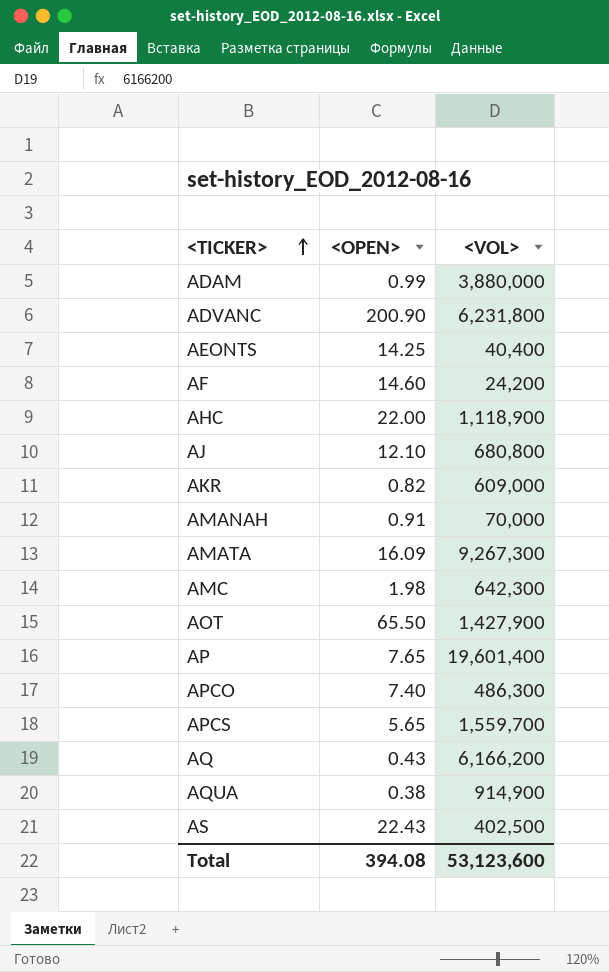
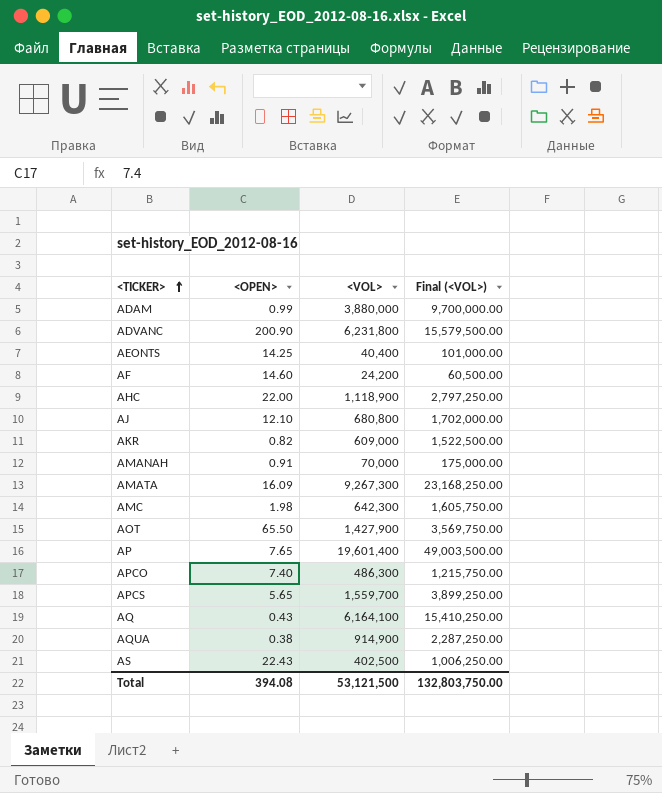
column Final (<VOL>) | formula: none -> [<VOL>] * 2.5
AQ | <VOL>: 6,166,200 -> 6,164,100
Total | <VOL>: 53,123,600 -> 53,121,500

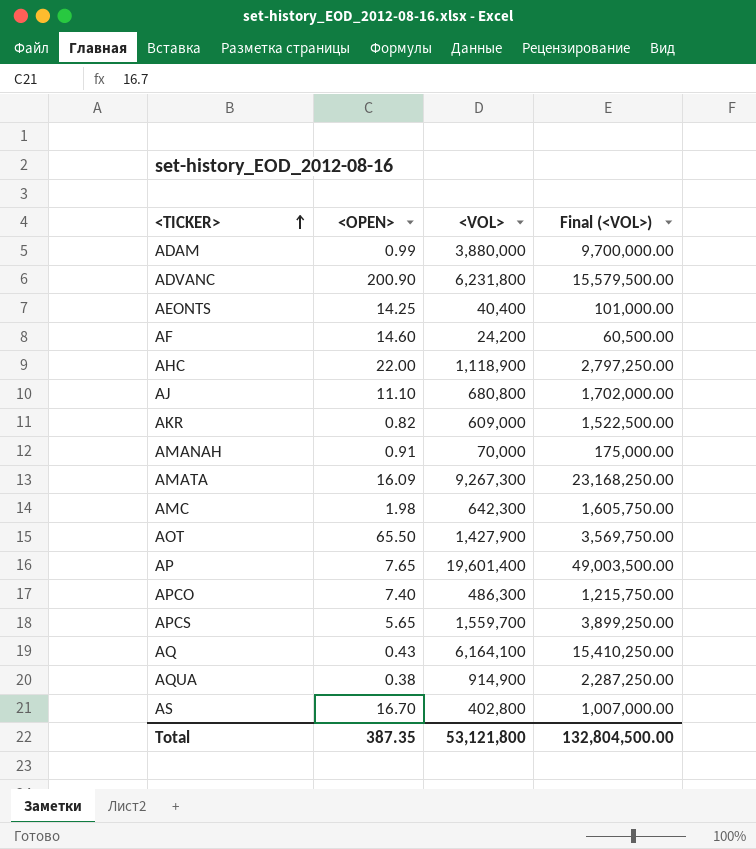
AJ | <OPEN>: 12.10 -> 11.10
AS | <OPEN>: 22.43 -> 16.70
AS | <VOL>: 402,500 -> 402,800
AS | Final (<VOL>): 1,006,250.00 -> 1,007,000.00
Total | <OPEN>: 394.08 -> 387.35
Total | <VOL>: 53,121,500 -> 53,121,800
Total | Final (<VOL>): 132,803,750.00 -> 132,804,500.00

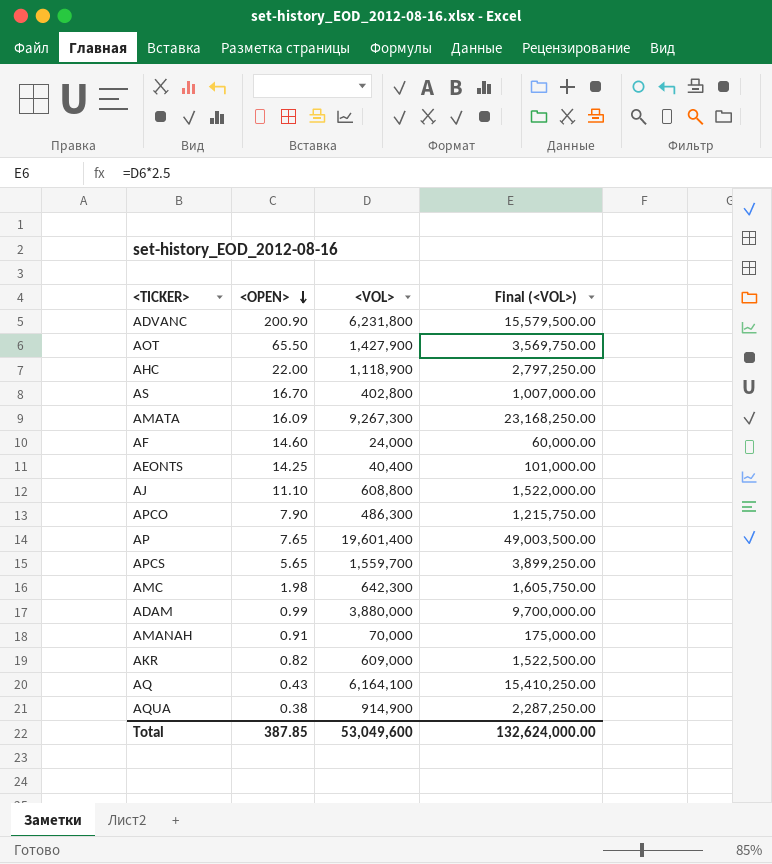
row order: <TICKER> ascending -> <OPEN> descending
AF | <VOL>: 24,200 -> 24,000
AF | Final (<VOL>): 60,500.00 -> 60,000.00
AJ | <VOL>: 680,800 -> 608,800
AJ | Final (<VOL>): 1,702,000.00 -> 1,522,000.00
APCO | <OPEN>: 7.40 -> 7.90
Total | <OPEN>: 387.35 -> 387.85
Total | <VOL>: 53,121,800 -> 53,049,600
Total | Final (<VOL>): 132,804,500.00 -> 132,624,000.00

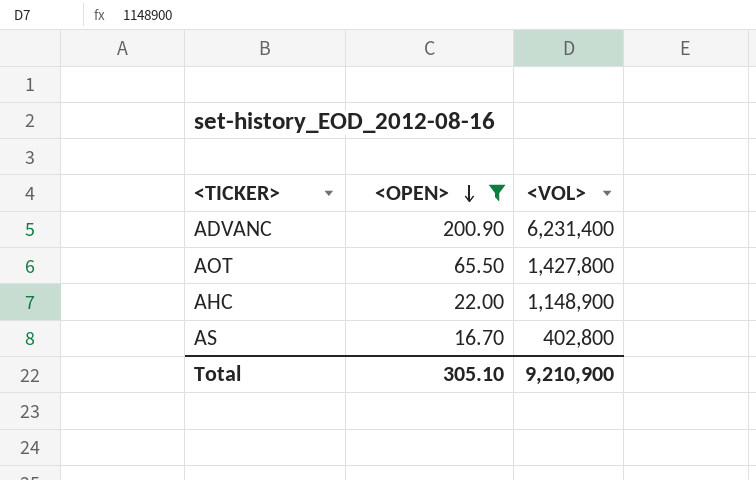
filter: none -> <OPEN> >= 16.70
column Final (<VOL>) | formula: [<VOL>] * 2.5 -> none
ADVANC | <VOL>: 6,231,800 -> 6,231,400
AOT | <VOL>: 1,427,900 -> 1,427,800
AHC | <VOL>: 1,118,900 -> 1,148,900
Total | <OPEN>: 387.85 -> 305.10
Total | <VOL>: 53,049,600 -> 9,210,900

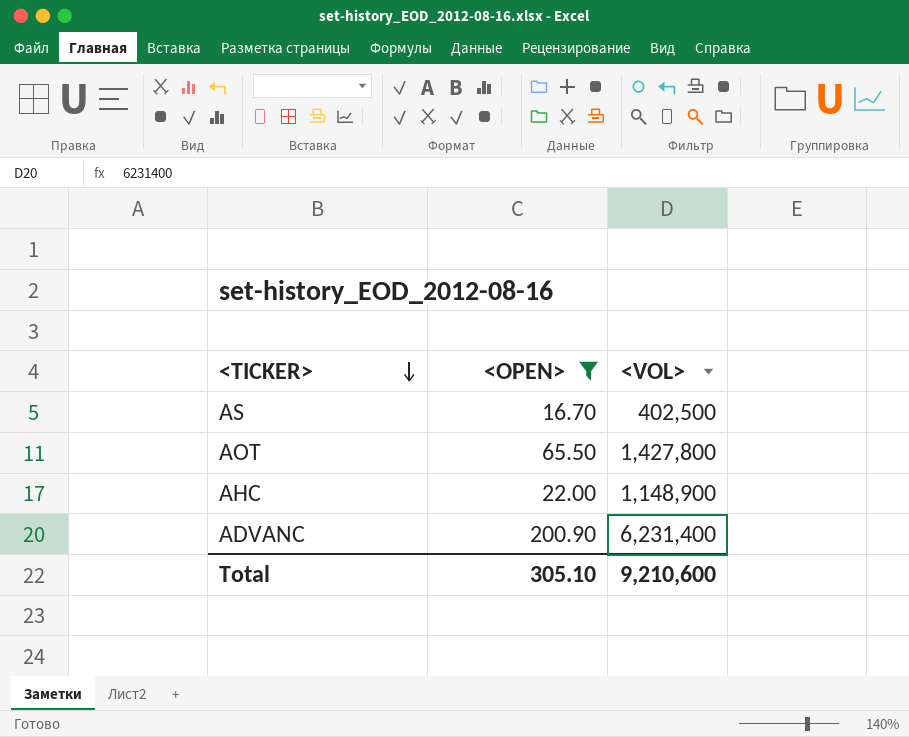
row order: <OPEN> descending -> <TICKER> descending
AS | <VOL>: 402,800 -> 402,500
Total | <VOL>: 9,210,900 -> 9,210,600

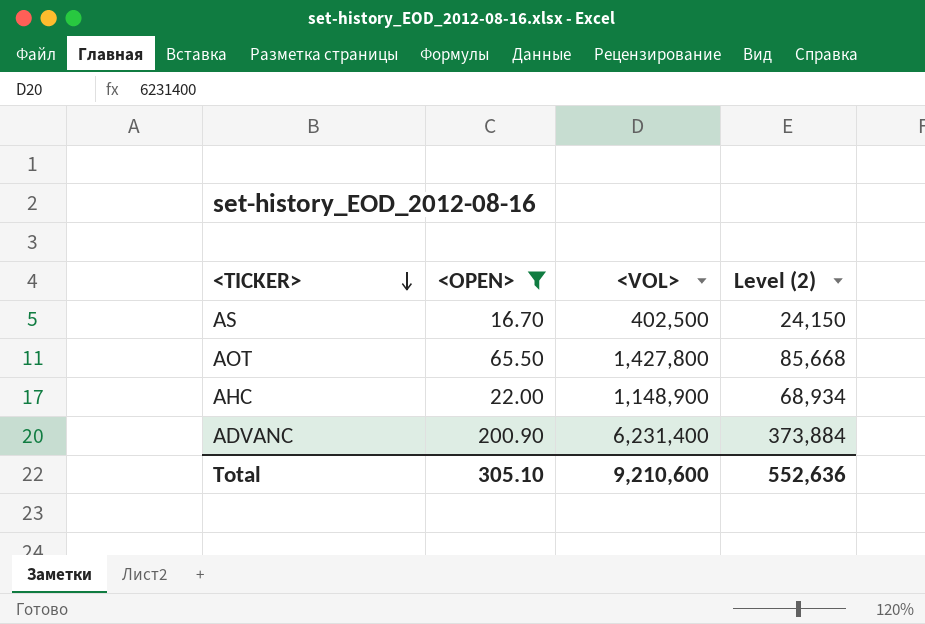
column Level (2) | formula: none -> [<VOL>] * 0.06

